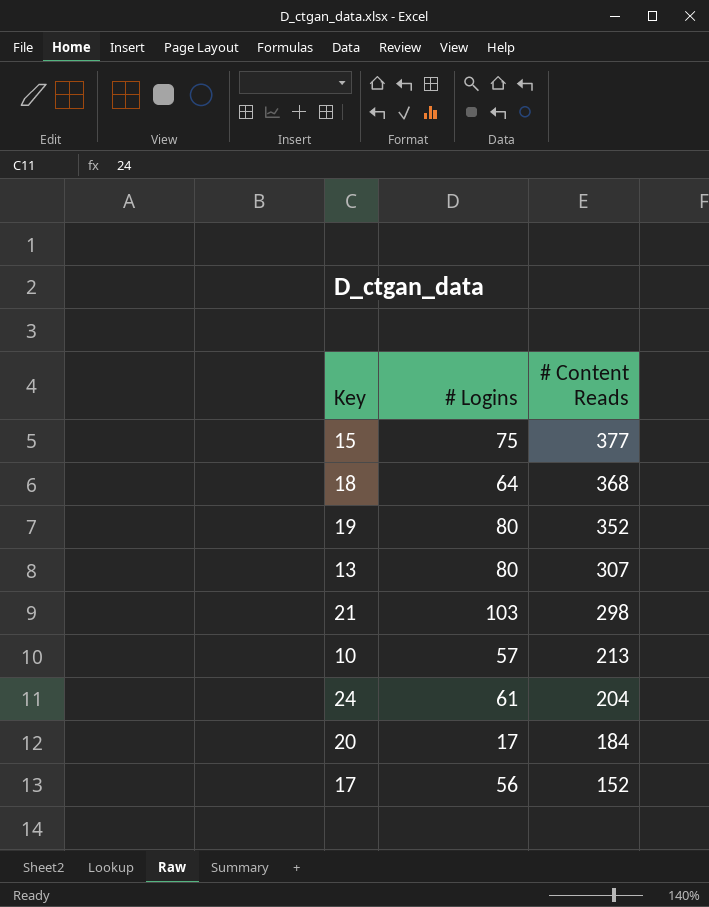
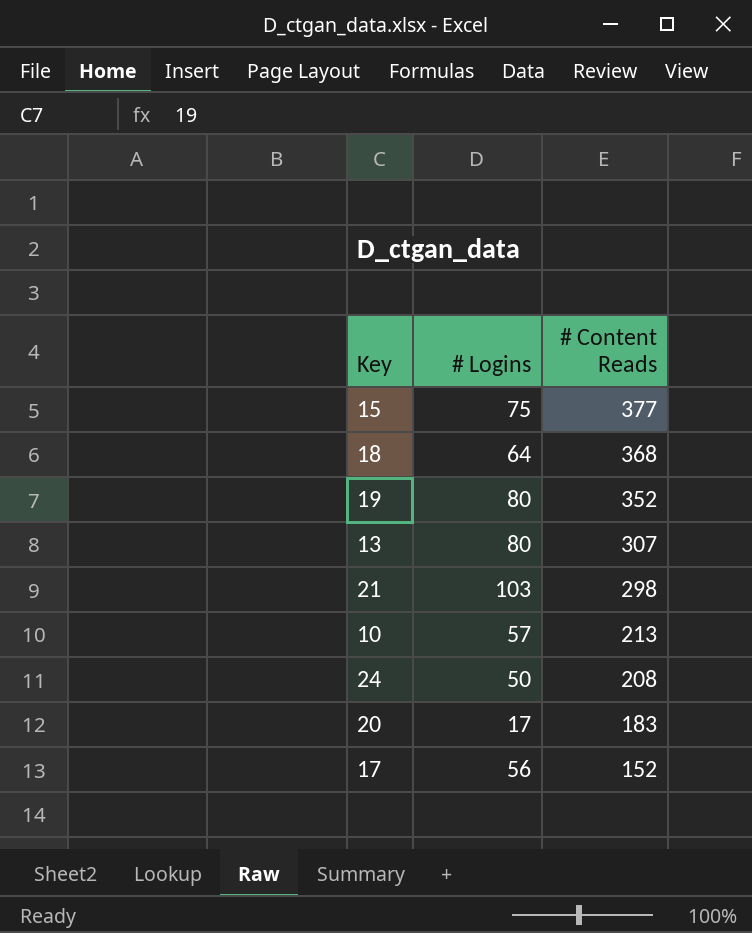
24 | # Logins: 61 -> 50
24 | # Content Reads: 204 -> 208
20 | # Content Reads: 184 -> 183

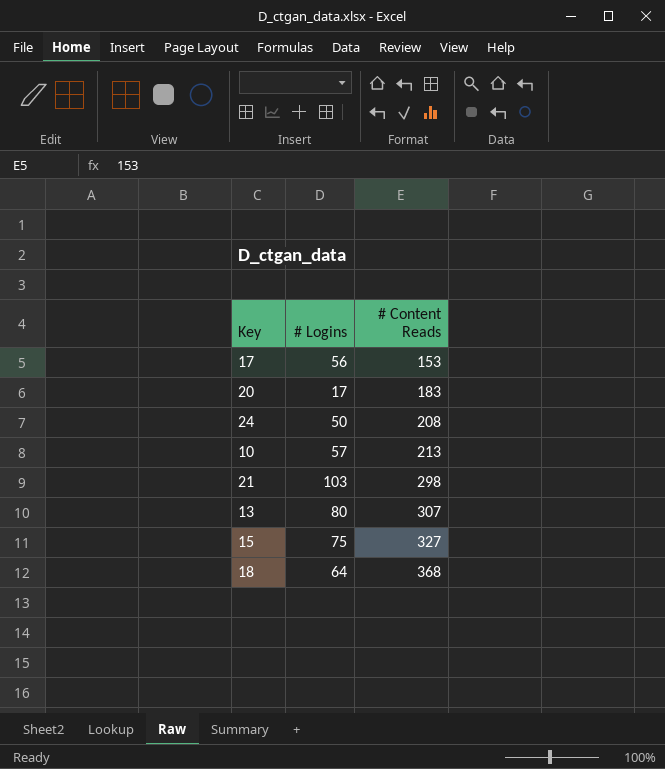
row order: # Content Reads descending -> # Content Reads ascending
row 19: 80 | 352 -> none
17 | # Content Reads: 152 -> 153
15 | # Content Reads: 377 -> 327

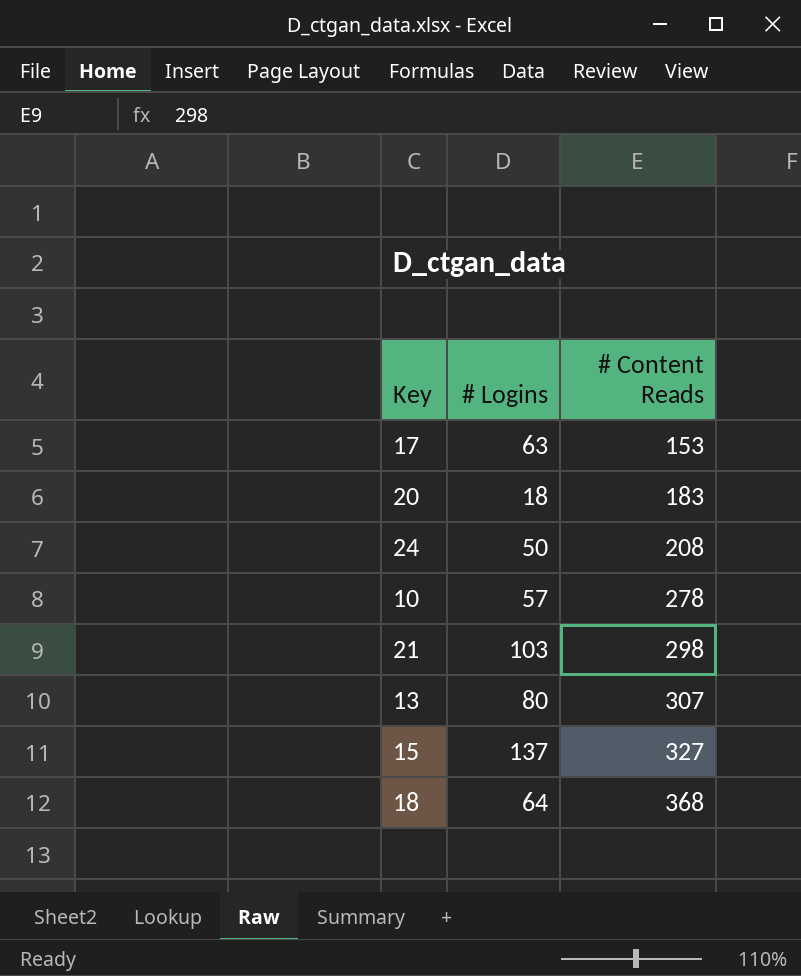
17 | # Logins: 56 -> 63
20 | # Logins: 17 -> 18
10 | # Content Reads: 213 -> 278
15 | # Logins: 75 -> 137

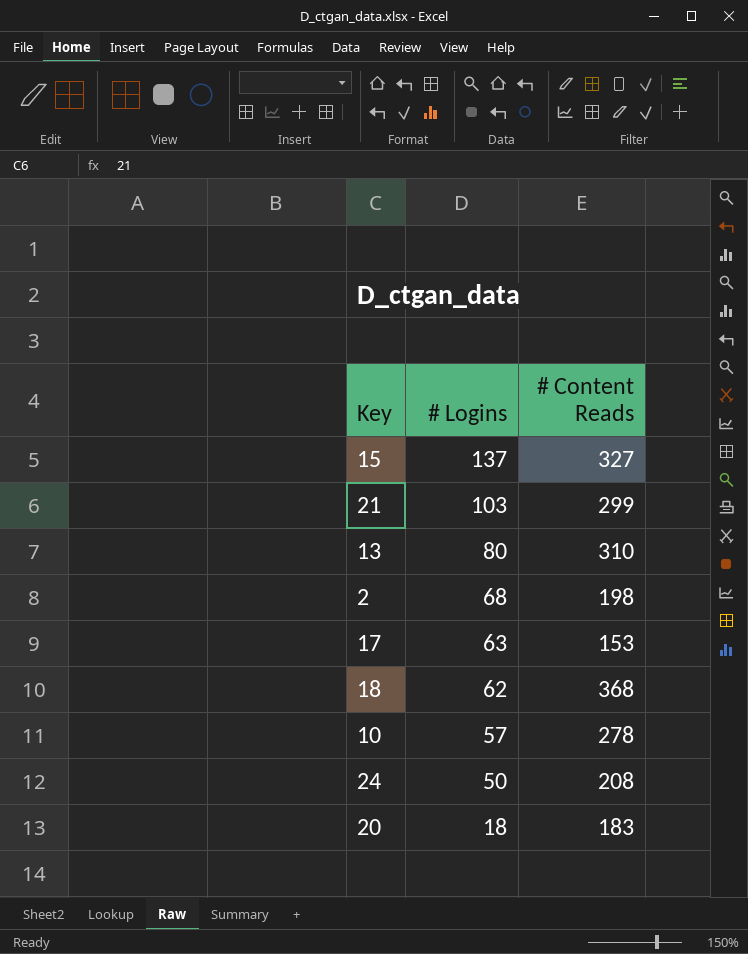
row order: # Content Reads ascending -> # Logins descending
21 | # Content Reads: 298 -> 299
13 | # Content Reads: 307 -> 310
row 2: none -> 68 | 198
18 | # Logins: 64 -> 62

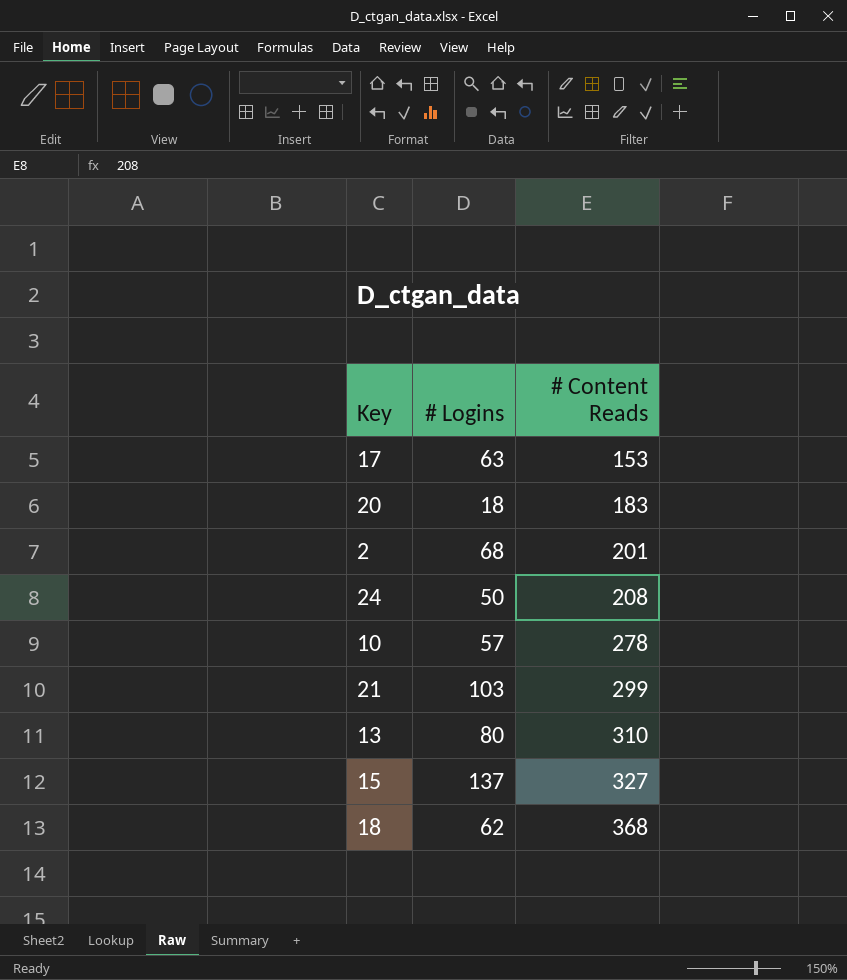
row order: # Logins descending -> # Content Reads ascending
2 | # Content Reads: 198 -> 201

